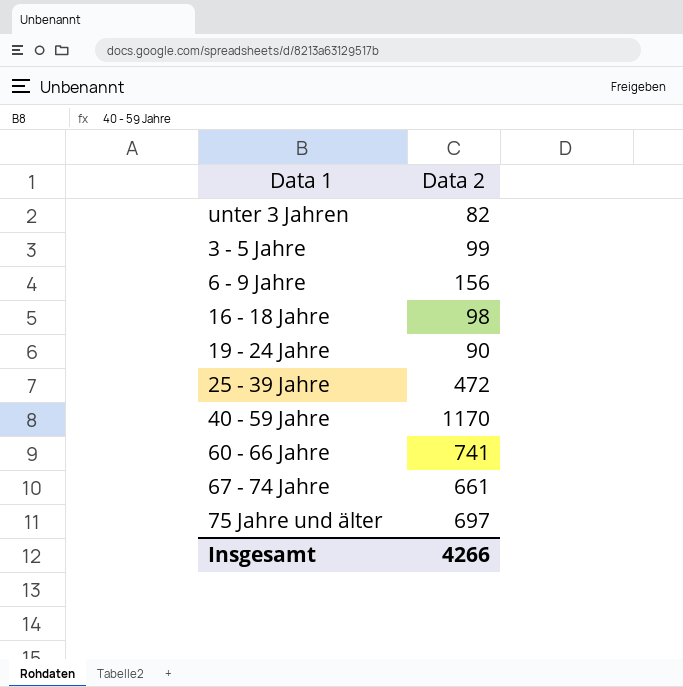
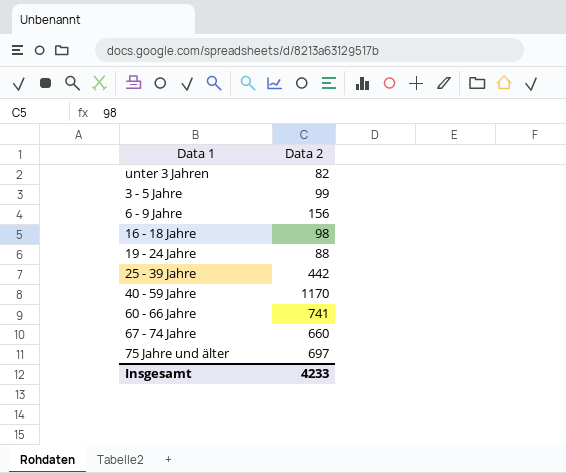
19 - 24 Jahre | Data 2: 90 -> 88
25 - 39 Jahre | Data 2: 472 -> 442
67 - 74 Jahre | Data 2: 661 -> 660
Insgesamt | Data 2: 4266 -> 4233

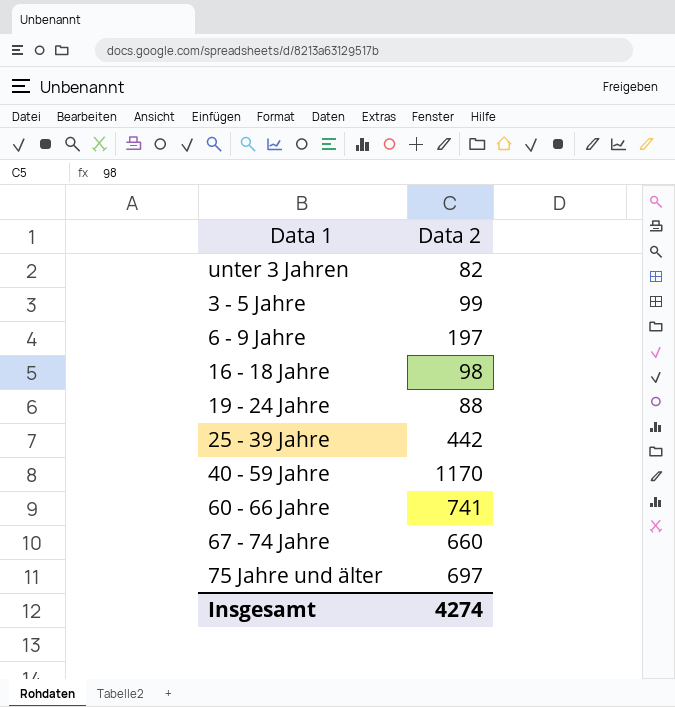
6 - 9 Jahre | Data 2: 156 -> 197
Insgesamt | Data 2: 4233 -> 4274

